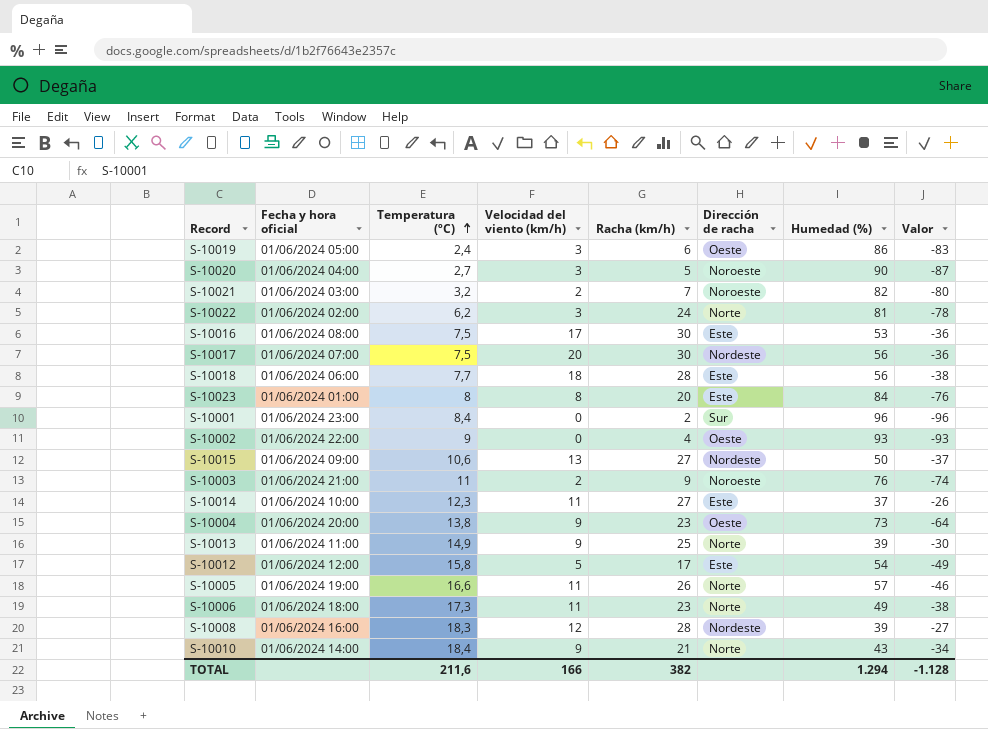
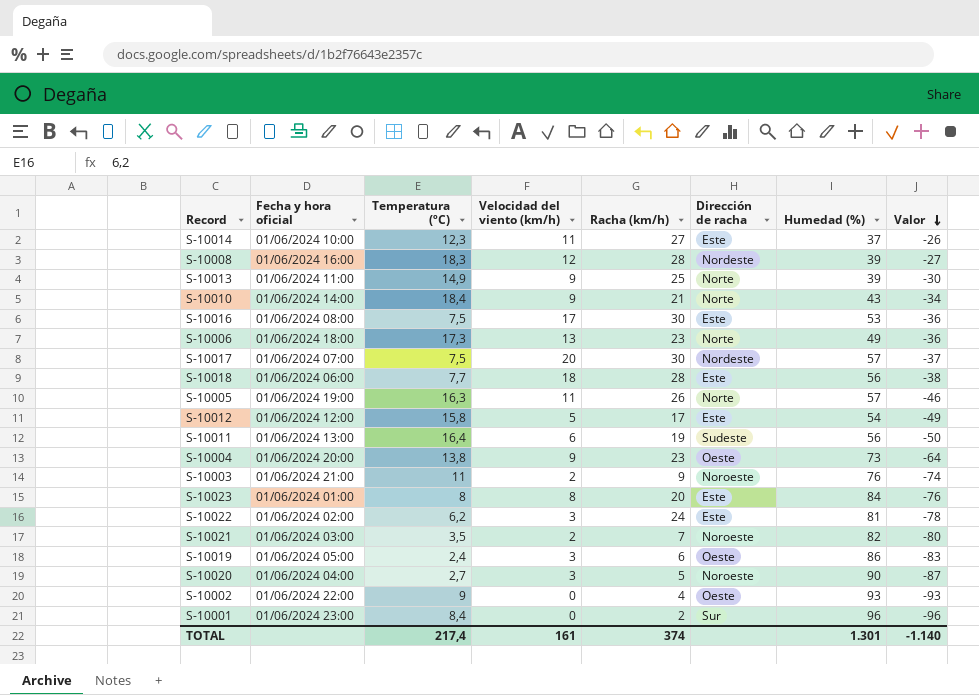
row order: Temperatura (ºC) ascending -> Valor descending
row S-10015: 01/06/2024 09:00 | 10,6 | 13 | 27 | Nordeste | 50 | -37 -> none
S-10006 | Velocidad del viento (km/h): 11 -> 13
S-10006 | Valor: -38 -> -36
S-10017 | Humedad (%): 56 -> 57
S-10017 | Valor: -36 -> -37
S-10005 | Temperatura (ºC): 16,6 -> 16,3
row S-10011: none -> 01/06/2024 13:00 | 16,4 | 6 | 19 | Sudeste | 56 | -50
S-10022 | Dirección de racha: Norte -> Este
S-10021 | Temperatura (ºC): 3,2 -> 3,5
TOTAL | Temperatura (ºC): 211,6 -> 217,4
TOTAL | Velocidad del viento (km/h): 166 -> 161
TOTAL | Racha (km/h): 382 -> 374
TOTAL | Humedad (%): 1.294 -> 1.301
TOTAL | Valor: -1.128 -> -1.140

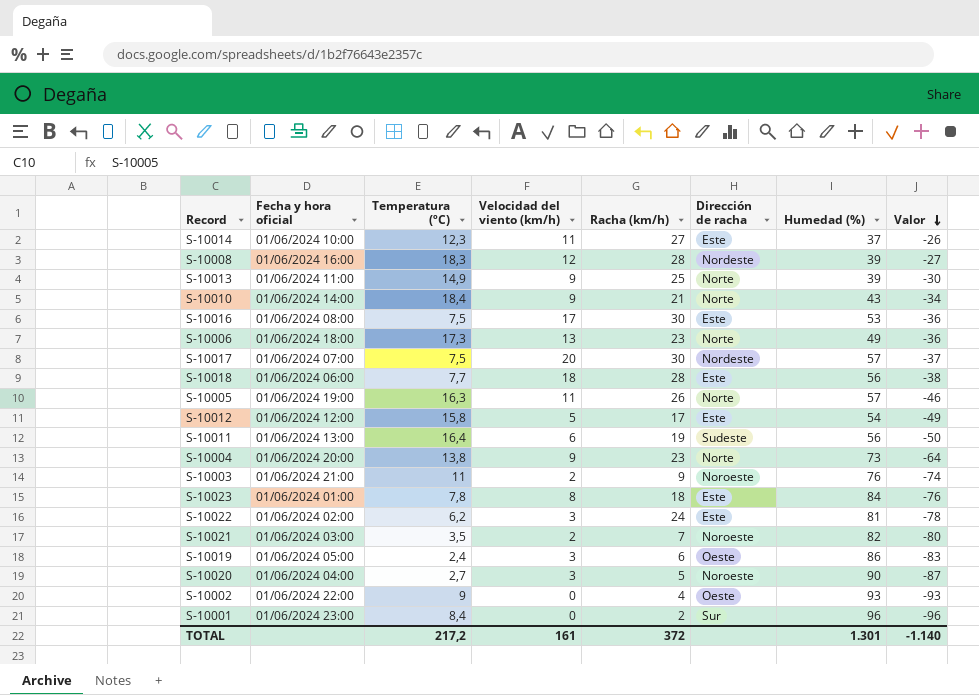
S-10004 | Dirección de racha: Oeste -> Norte
S-10023 | Temperatura (ºC): 8 -> 7,8
S-10023 | Racha (km/h): 20 -> 18
TOTAL | Temperatura (ºC): 217,4 -> 217,2
TOTAL | Racha (km/h): 374 -> 372

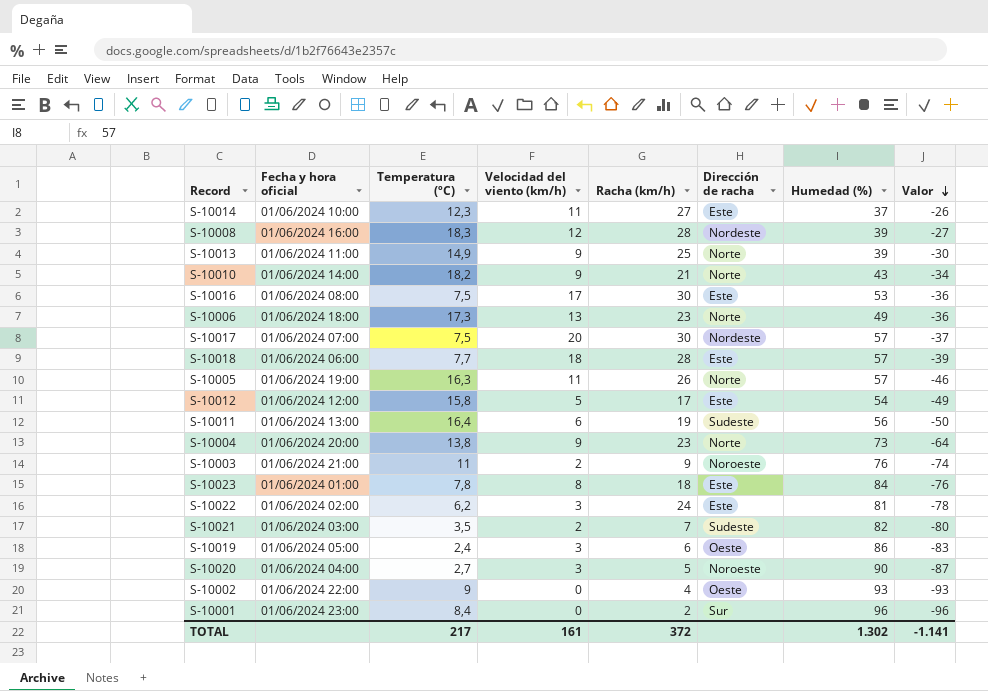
S-10010 | Temperatura (ºC): 18,4 -> 18,2
S-10018 | Humedad (%): 56 -> 57
S-10018 | Valor: -38 -> -39
S-10021 | Dirección de racha: Noroeste -> Sudeste
TOTAL | Temperatura (ºC): 217,2 -> 217
TOTAL | Humedad (%): 1.301 -> 1.302
TOTAL | Valor: -1.140 -> -1.141

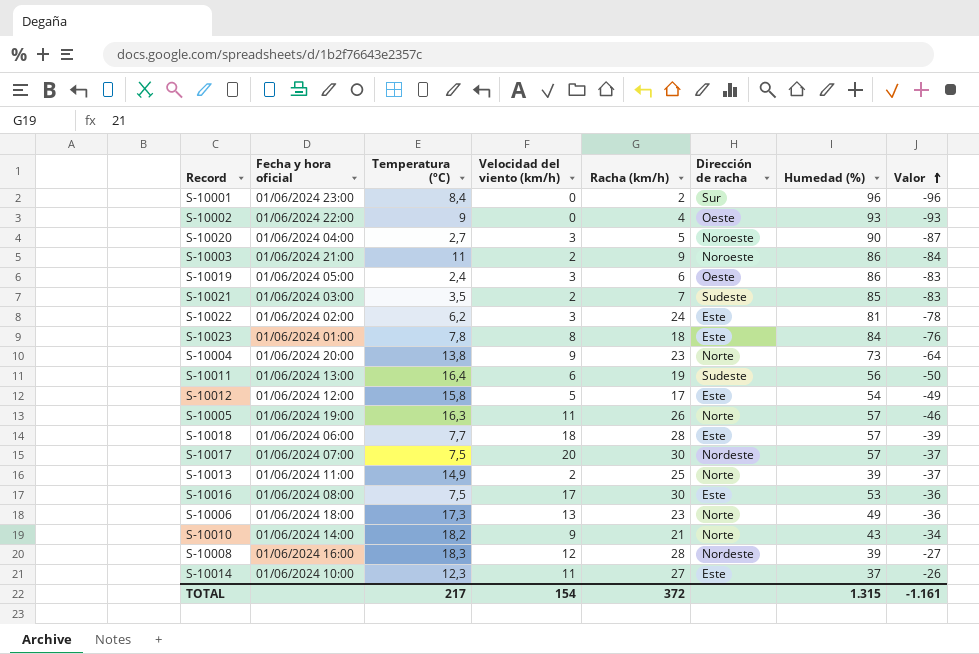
row order: Valor descending -> Valor ascending
S-10003 | Humedad (%): 76 -> 86
S-10003 | Valor: -74 -> -84
S-10021 | Humedad (%): 82 -> 85
S-10021 | Valor: -80 -> -83
S-10013 | Velocidad del viento (km/h): 9 -> 2
S-10013 | Valor: -30 -> -37
TOTAL | Velocidad del viento (km/h): 161 -> 154
TOTAL | Humedad (%): 1.302 -> 1.315
TOTAL | Valor: -1.141 -> -1.161

